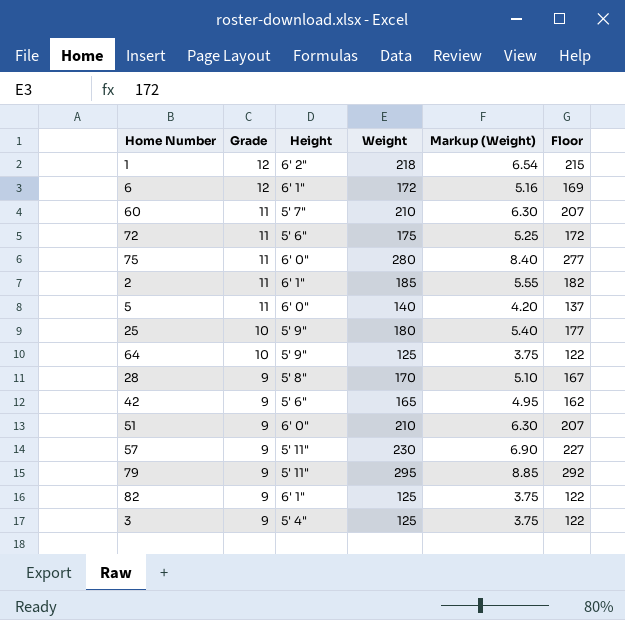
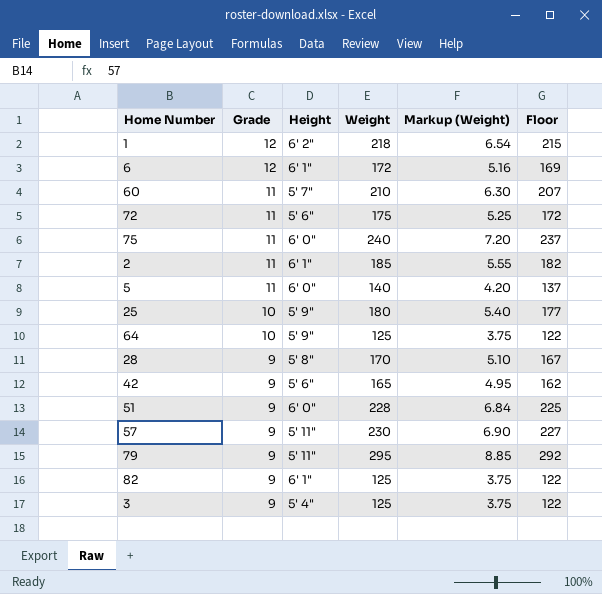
75 | Weight: 280 -> 240
75 | Markup (Weight): 8.40 -> 7.20
75 | Floor: 277 -> 237
51 | Weight: 210 -> 228
51 | Markup (Weight): 6.30 -> 6.84
51 | Floor: 207 -> 225

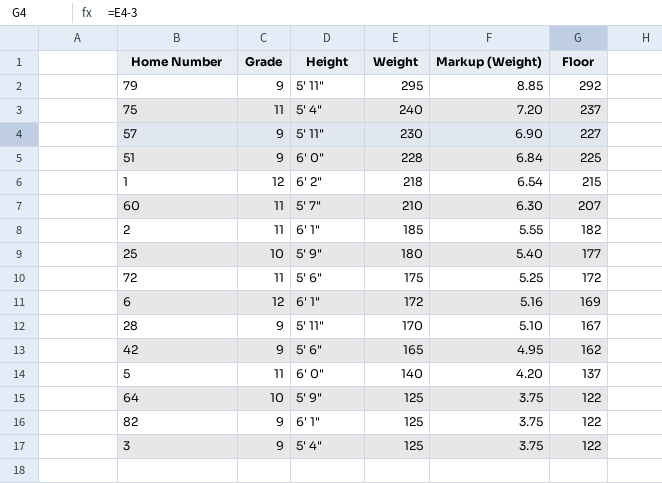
row order: Grade descending -> Weight descending
75 | Height: 6' 0" -> 5' 4"
28 | Height: 5' 8" -> 5' 11"

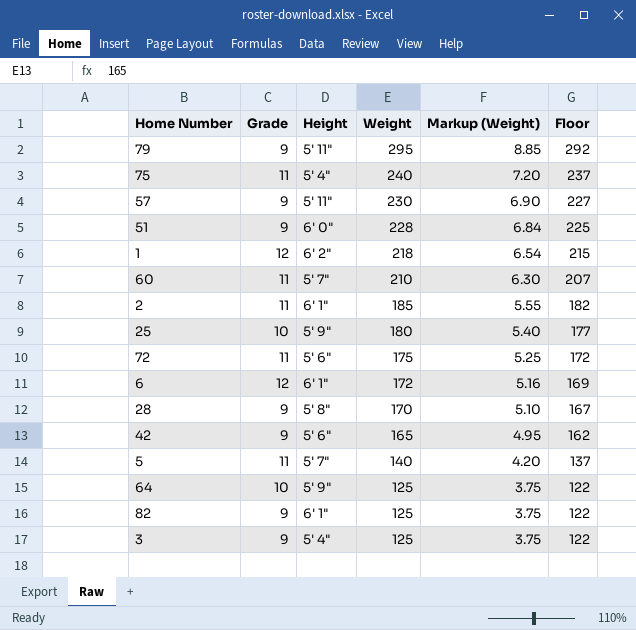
28 | Height: 5' 11" -> 5' 8"
5 | Height: 6' 0" -> 5' 7"

